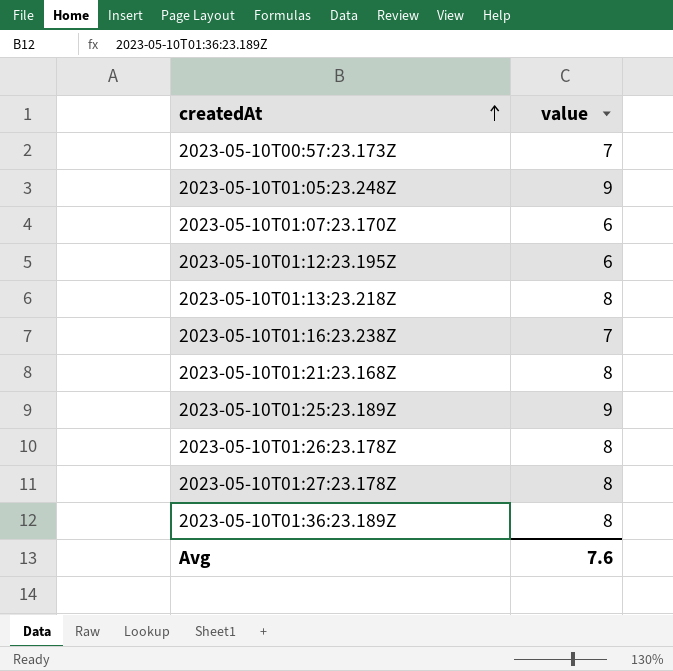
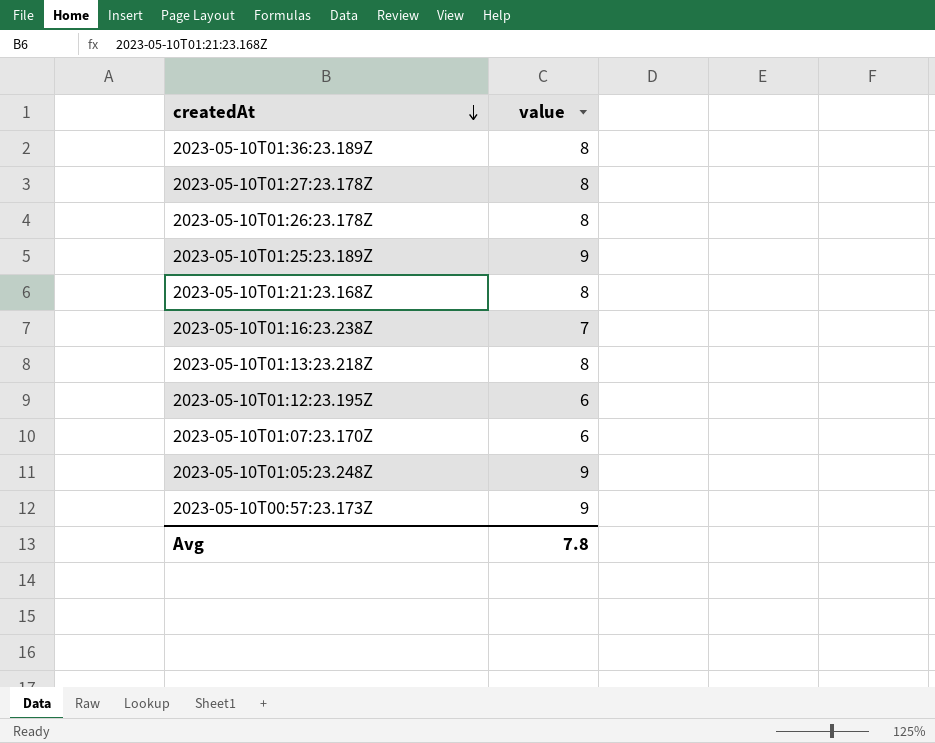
row order: createdAt ascending -> createdAt descending
2023-05-10T00:57:23.173Z | value: 7 -> 9
Avg | value: 7.6 -> 7.8

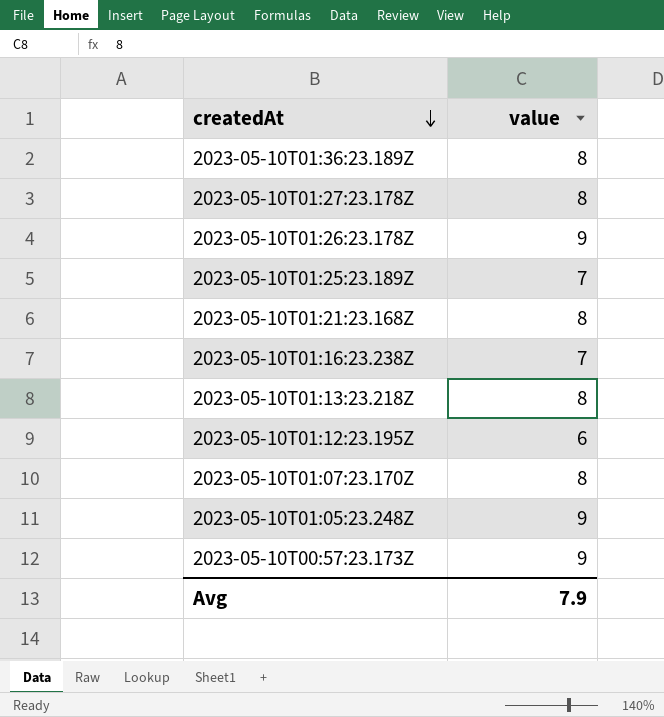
2023-05-10T01:26:23.178Z | value: 8 -> 9
2023-05-10T01:25:23.189Z | value: 9 -> 7
2023-05-10T01:07:23.170Z | value: 6 -> 8
Avg | value: 7.8 -> 7.9

